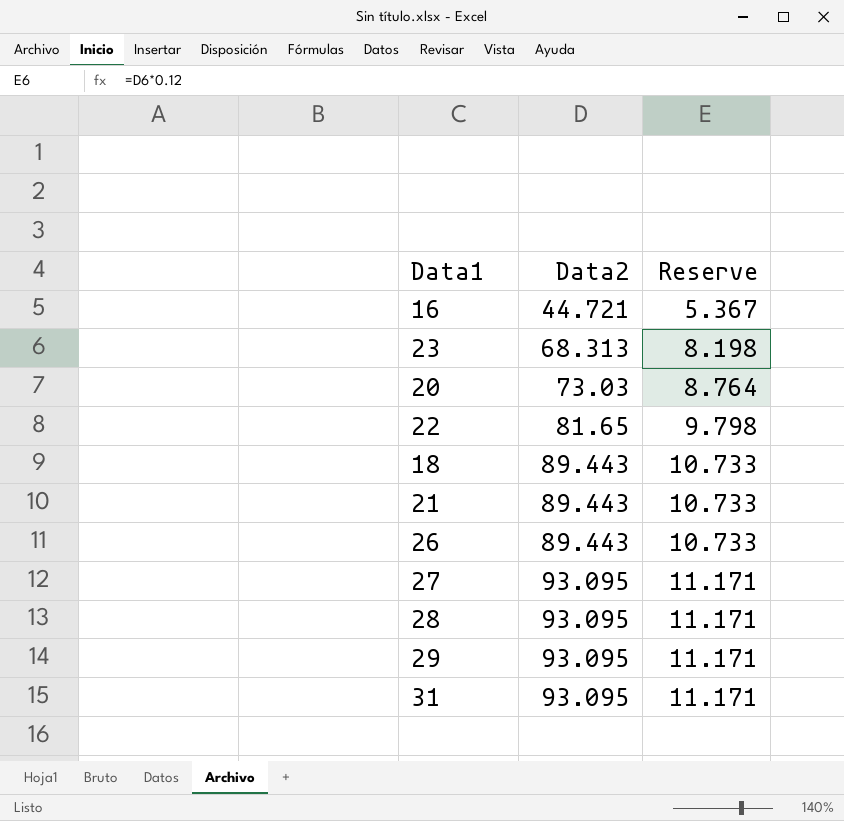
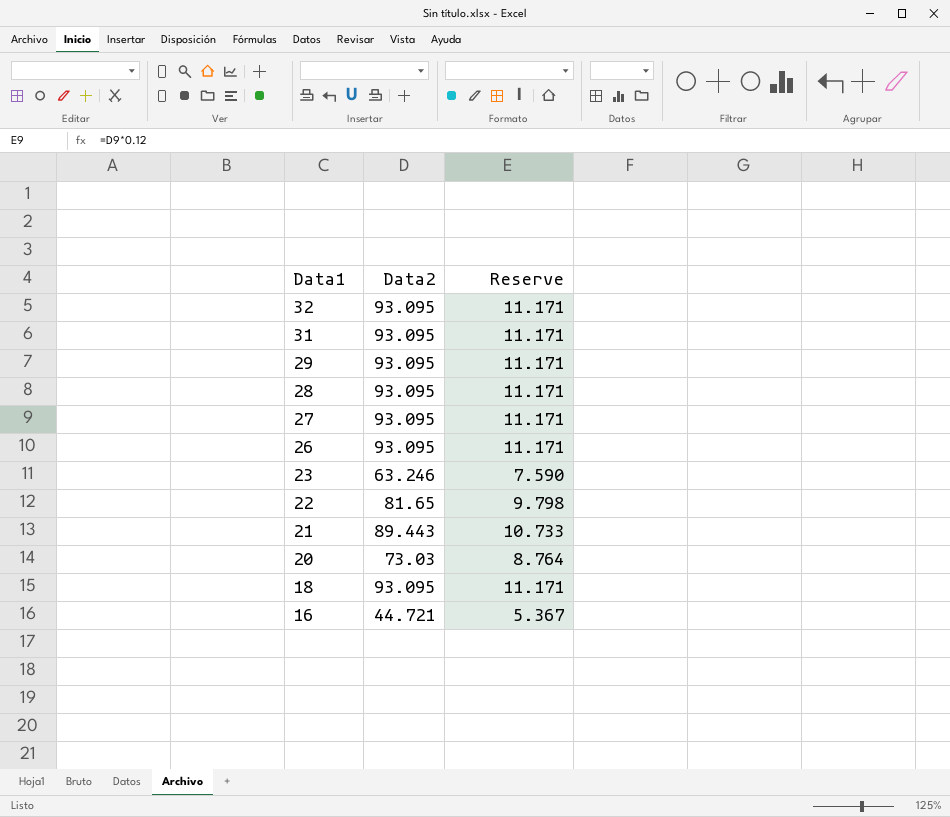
row order: Data2 ascending -> Data1 descending
row 32: none -> 93.095 | 11.171
26 | Data2: 89.443 -> 93.095
26 | Reserve: 10.733 -> 11.171
23 | Data2: 68.313 -> 63.246
23 | Reserve: 8.198 -> 7.590
18 | Data2: 89.443 -> 93.095
18 | Reserve: 10.733 -> 11.171

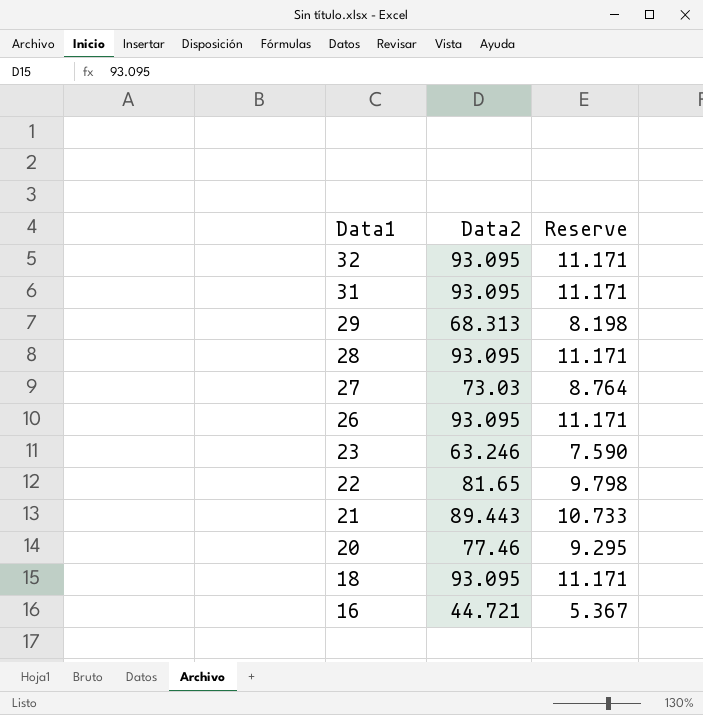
29 | Data2: 93.095 -> 68.313
29 | Reserve: 11.171 -> 8.198
27 | Data2: 93.095 -> 73.03
27 | Reserve: 11.171 -> 8.764
20 | Data2: 73.03 -> 77.46
20 | Reserve: 8.764 -> 9.295

